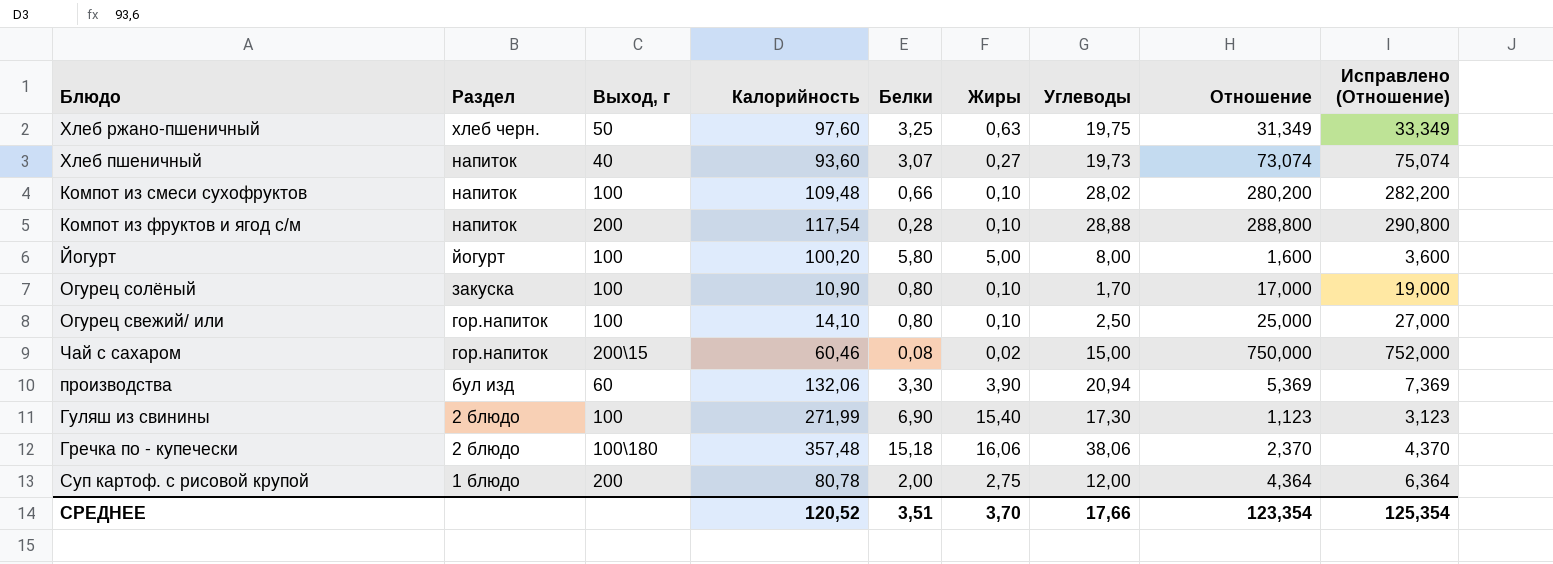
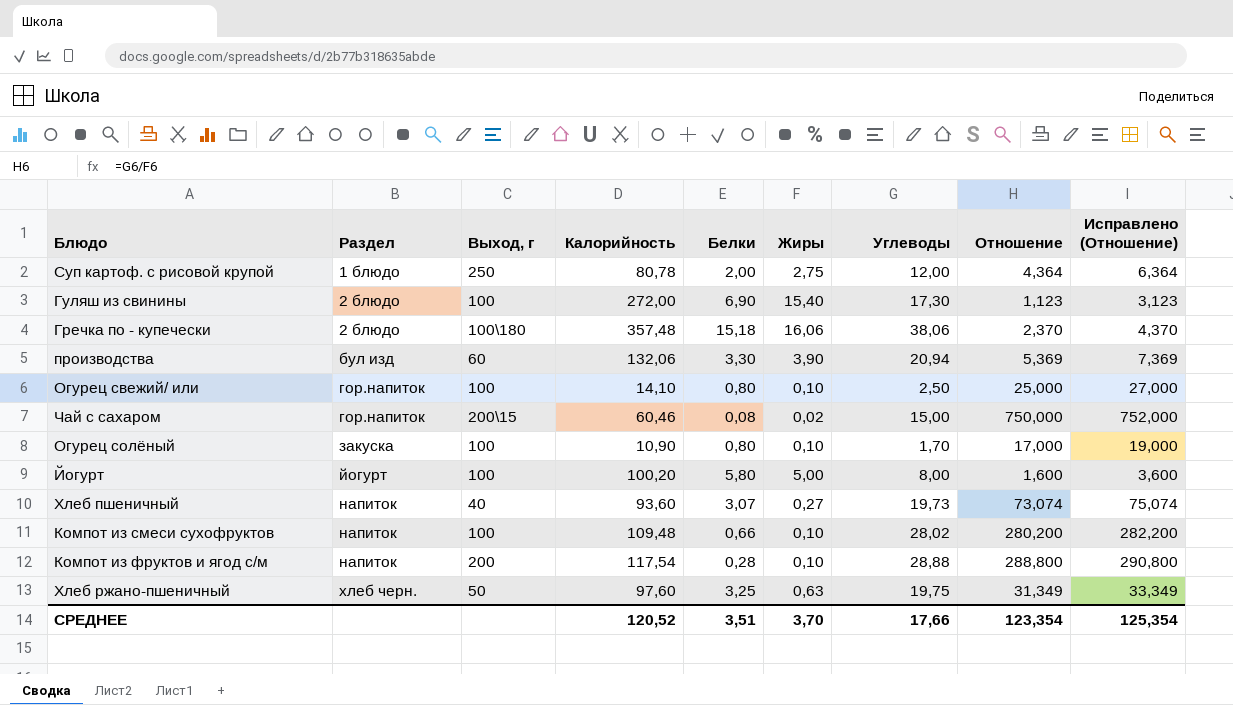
row order: Раздел descending -> Раздел ascending
Суп картоф. с рисовой крупой | Выход, г: 200 -> 250
Гуляш из свинины | Калорийность: 271,99 -> 272,00

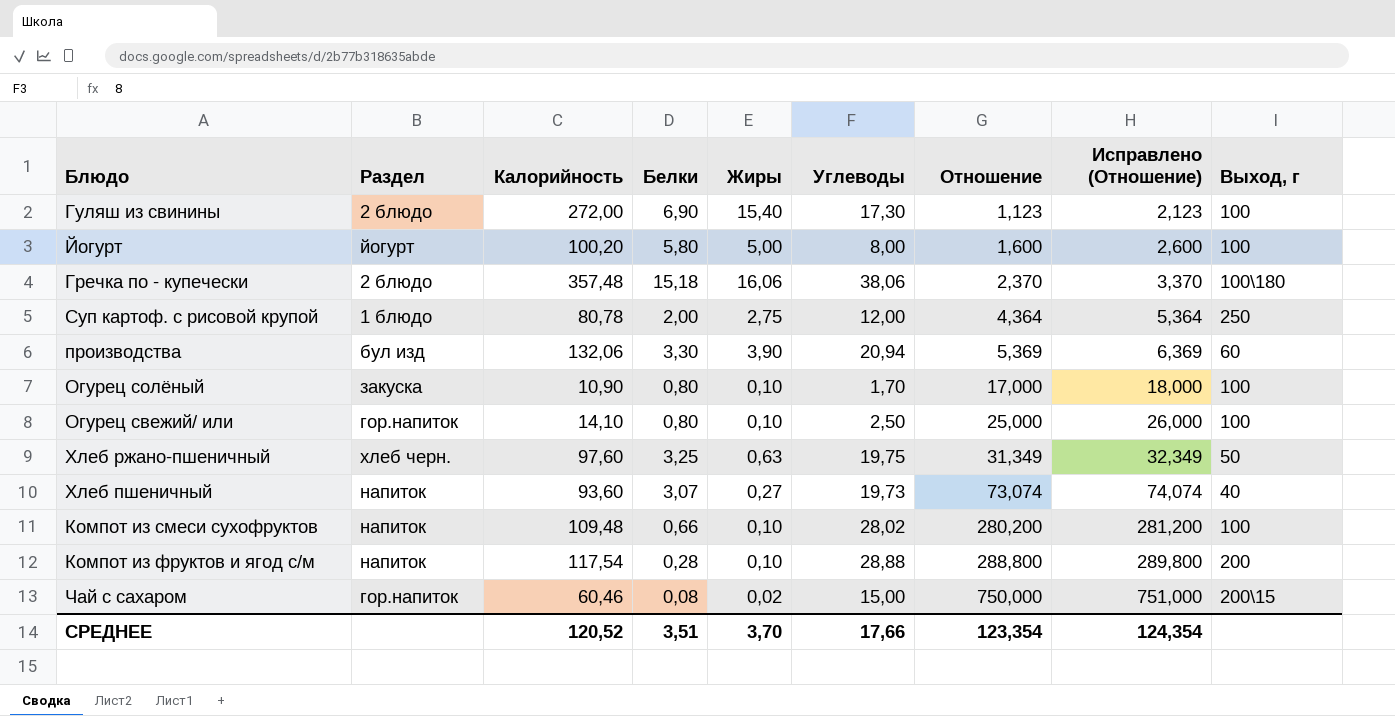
row order: Раздел ascending -> Отношение ascending
column Исправлено (Отношение) | formula: [Отношение] + 2 -> [Отношение] + 1
column Выход, г | position: 3 -> 9
СРЕДНЕЕ | Исправлено (Отношение): 125,354 -> 124,354

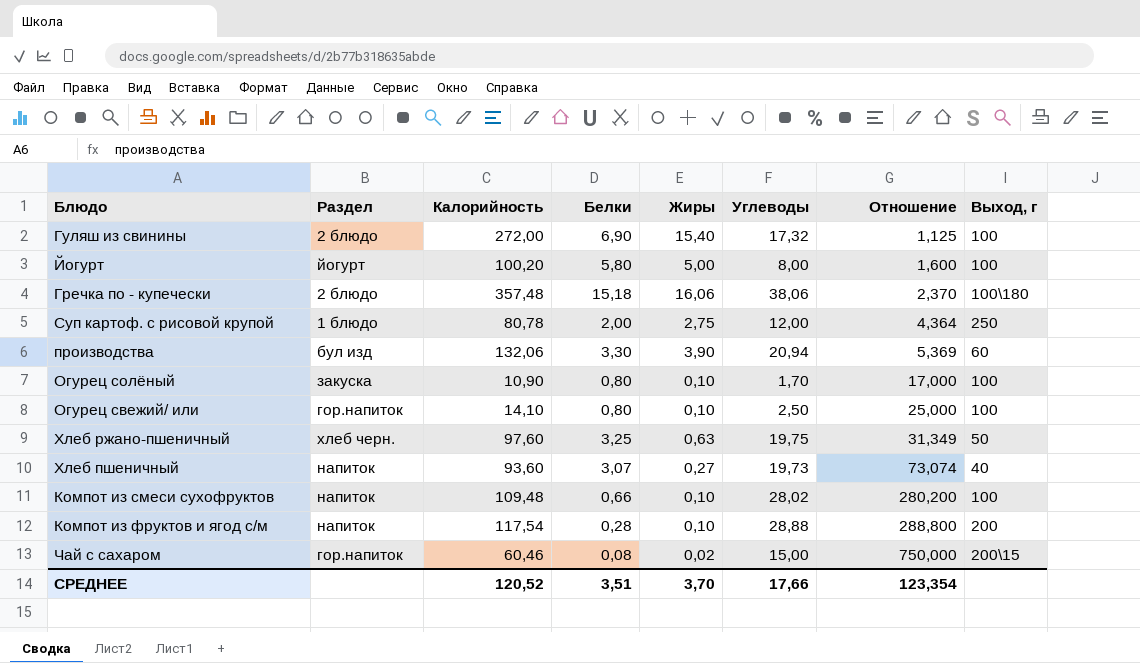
column Исправлено (Отношение) | formula: [Отношение] + 1 -> none
Гуляш из свинины | Углеводы: 17,30 -> 17,32
Гуляш из свинины | Отношение: 1,123 -> 1,125

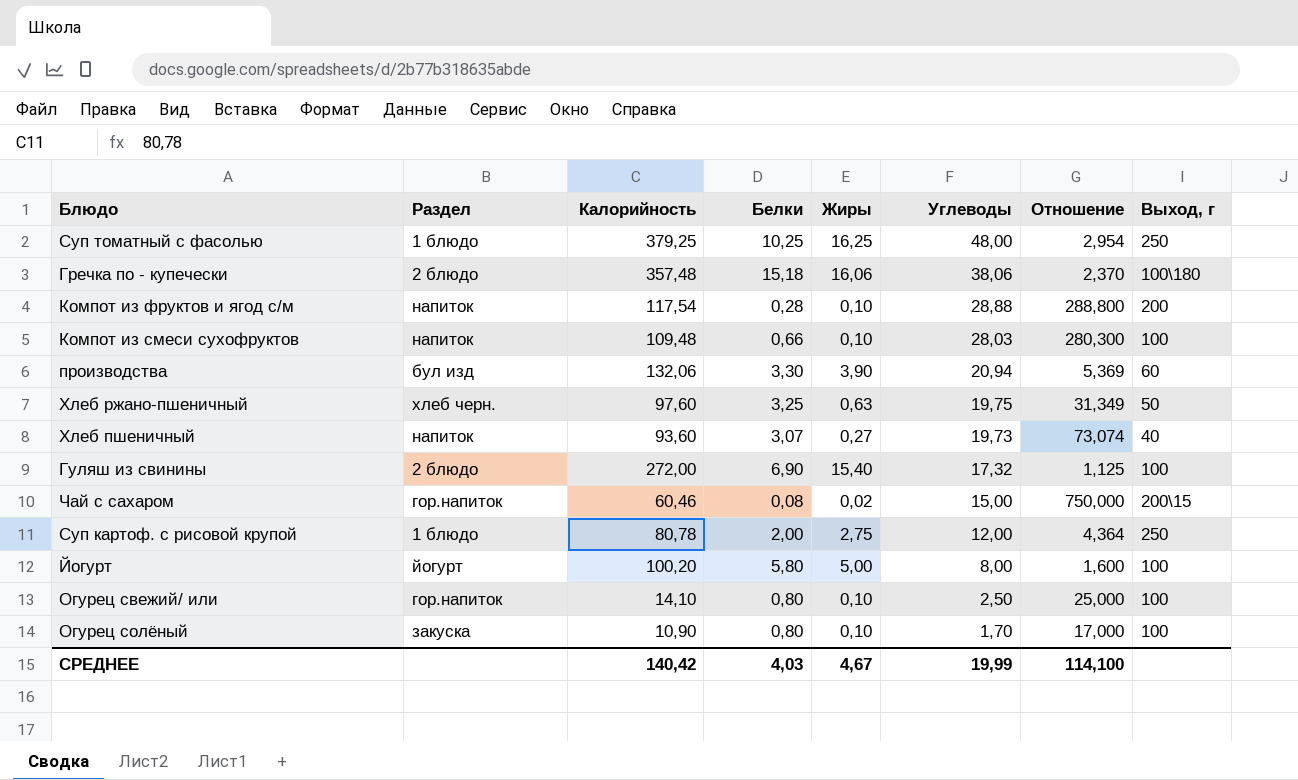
row order: Отношение ascending -> Углеводы descending
row Суп томатный с фасолью: none -> 1 блюдо | 379,25 | 10,25 | 16,25 | 48,00 | 2,954 | 250
Компот из смеси сухофруктов | Углеводы: 28,02 -> 28,03
Компот из смеси сухофруктов | Отношение: 280,200 -> 280,300
СРЕДНЕЕ | Калорийность: 120,52 -> 140,42
СРЕДНЕЕ | Белки: 3,51 -> 4,03
СРЕДНЕЕ | Жиры: 3,70 -> 4,67
СРЕДНЕЕ | Углеводы: 17,66 -> 19,99
СРЕДНЕЕ | Отношение: 123,354 -> 114,100

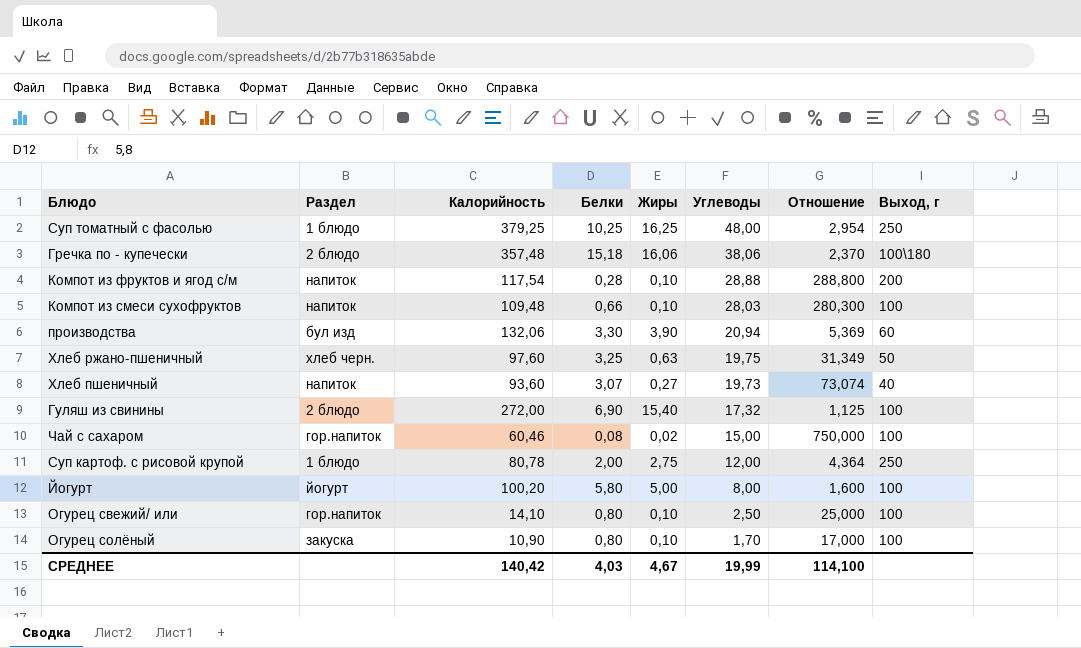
Чай с сахаром | Выход, г: 200\15 -> 100

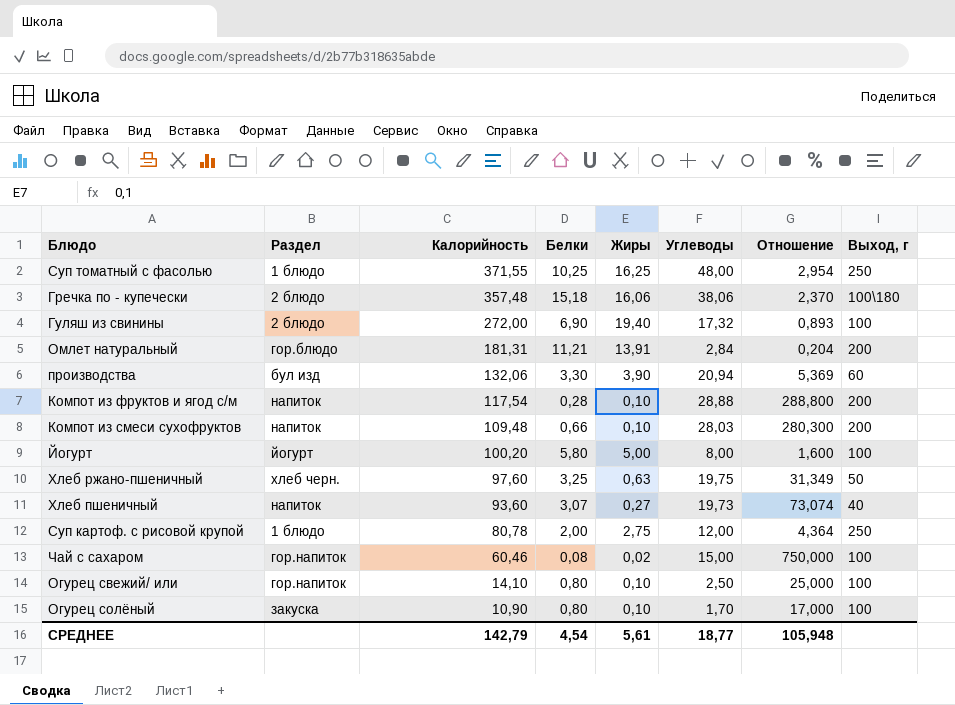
row order: Углеводы descending -> Калорийность descending
Суп томатный с фасолью | Калорийность: 379,25 -> 371,55
Гуляш из свинины | Жиры: 15,40 -> 19,40
Гуляш из свинины | Отношение: 1,125 -> 0,893
row Омлет натуральный: none -> гор.блюдо | 181,31 | 11,21 | 13,91 | 2,84 | 0,204 | 200
Компот из смеси сухофруктов | Выход, г: 100 -> 200
СРЕДНЕЕ | Калорийность: 140,42 -> 142,79
СРЕДНЕЕ | Белки: 4,03 -> 4,54
СРЕДНЕЕ | Жиры: 4,67 -> 5,61
СРЕДНЕЕ | Углеводы: 19,99 -> 18,77
СРЕДНЕЕ | Отношение: 114,100 -> 105,948

